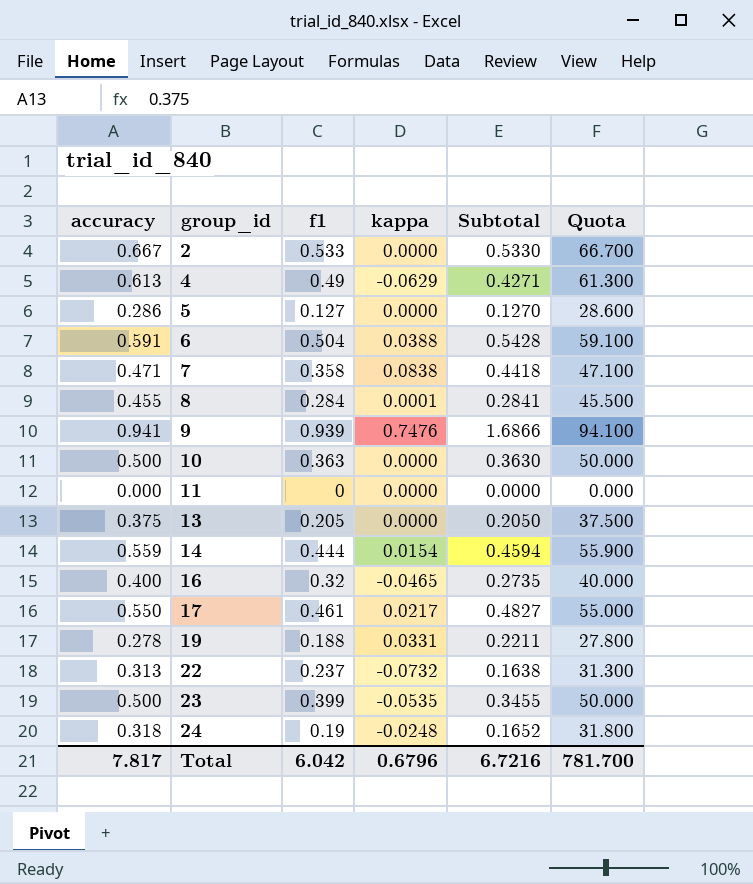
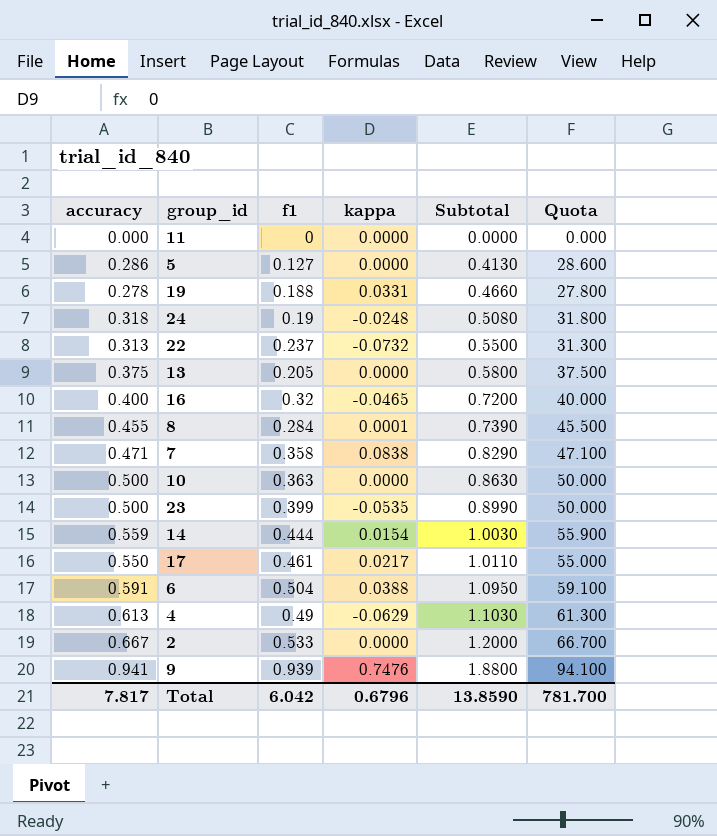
row order: group_id ascending -> Subtotal ascending
column Subtotal | formula: [f1] + [kappa] -> [accuracy] + [f1]
Total | Subtotal: 6.7216 -> 13.8590

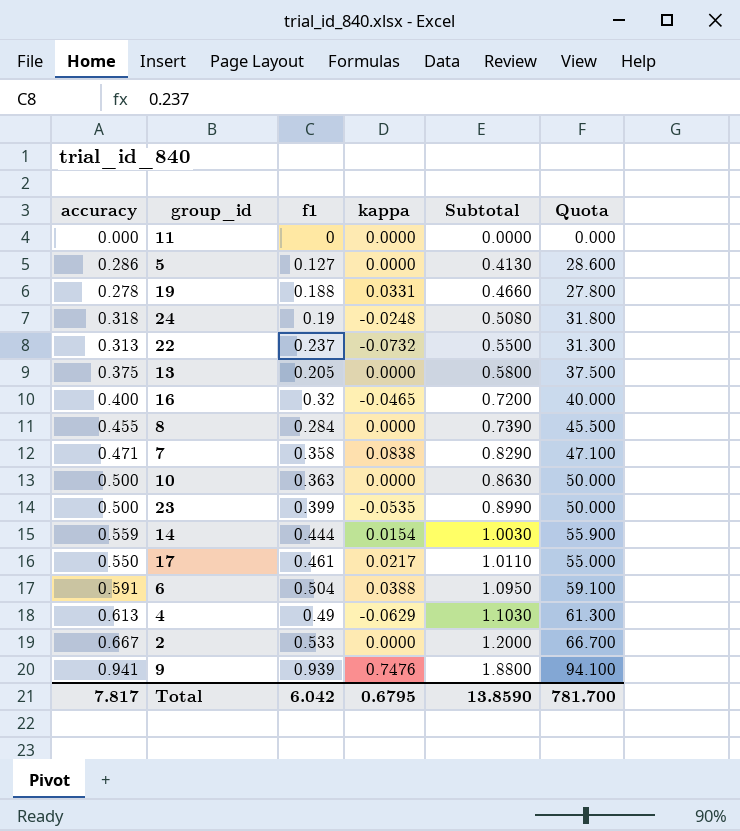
8 | kappa: 0.0001 -> 0.0000
Total | kappa: 0.6796 -> 0.6795

